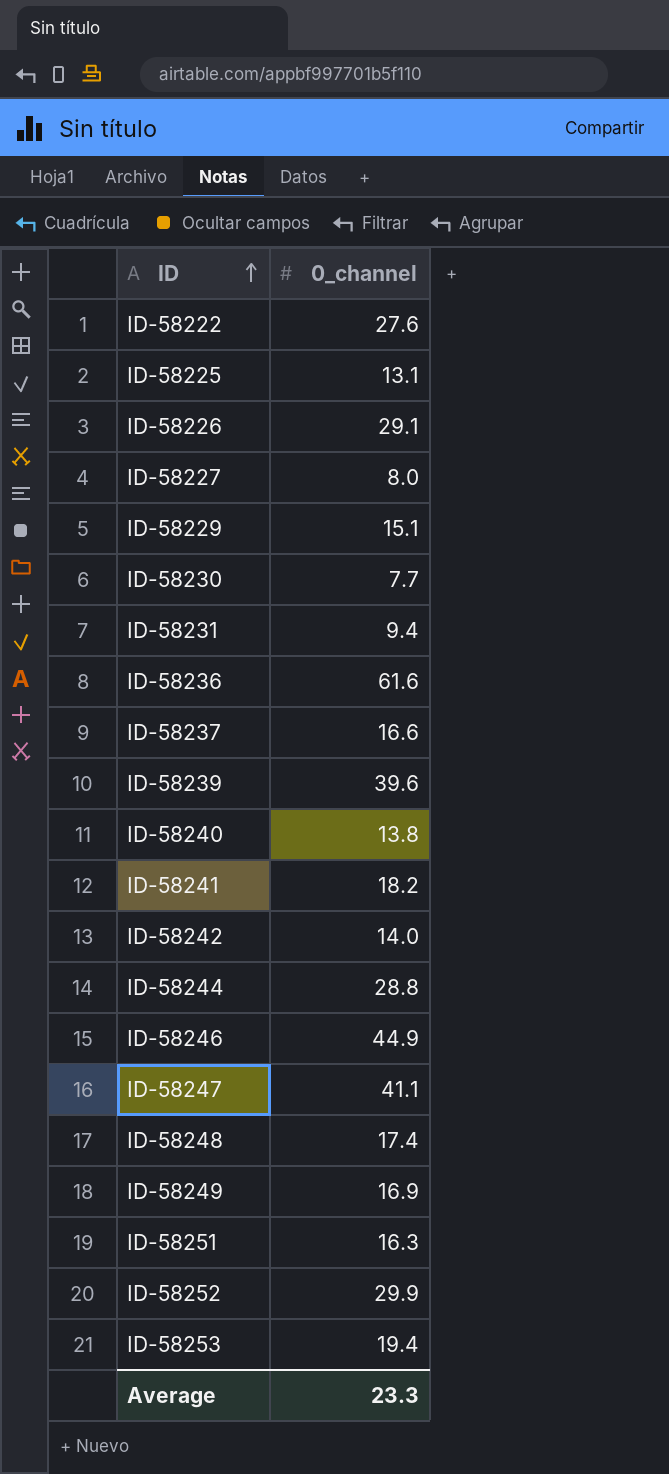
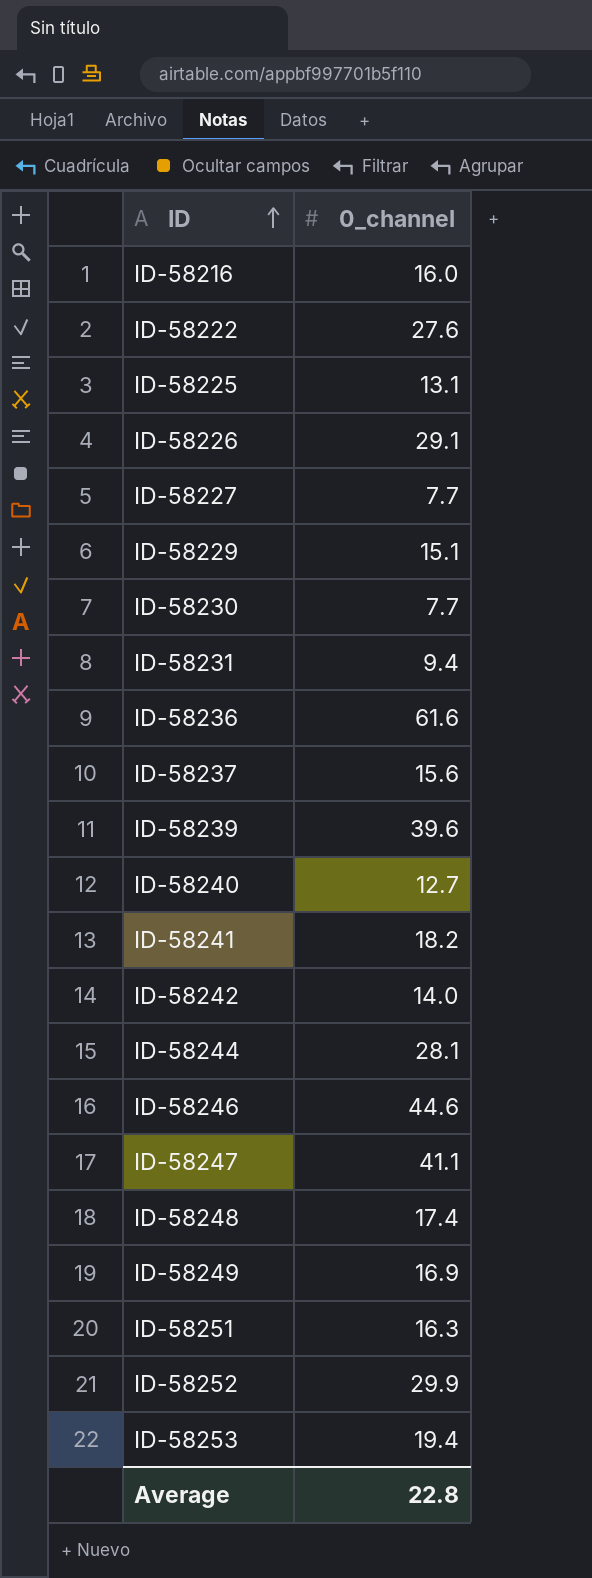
row ID-58216: none -> 16.0
ID-58227 | 0_channel: 8.0 -> 7.7
ID-58237 | 0_channel: 16.6 -> 15.6
ID-58240 | 0_channel: 13.8 -> 12.7
ID-58244 | 0_channel: 28.8 -> 28.1
ID-58246 | 0_channel: 44.9 -> 44.6
Average | 0_channel: 23.3 -> 22.8

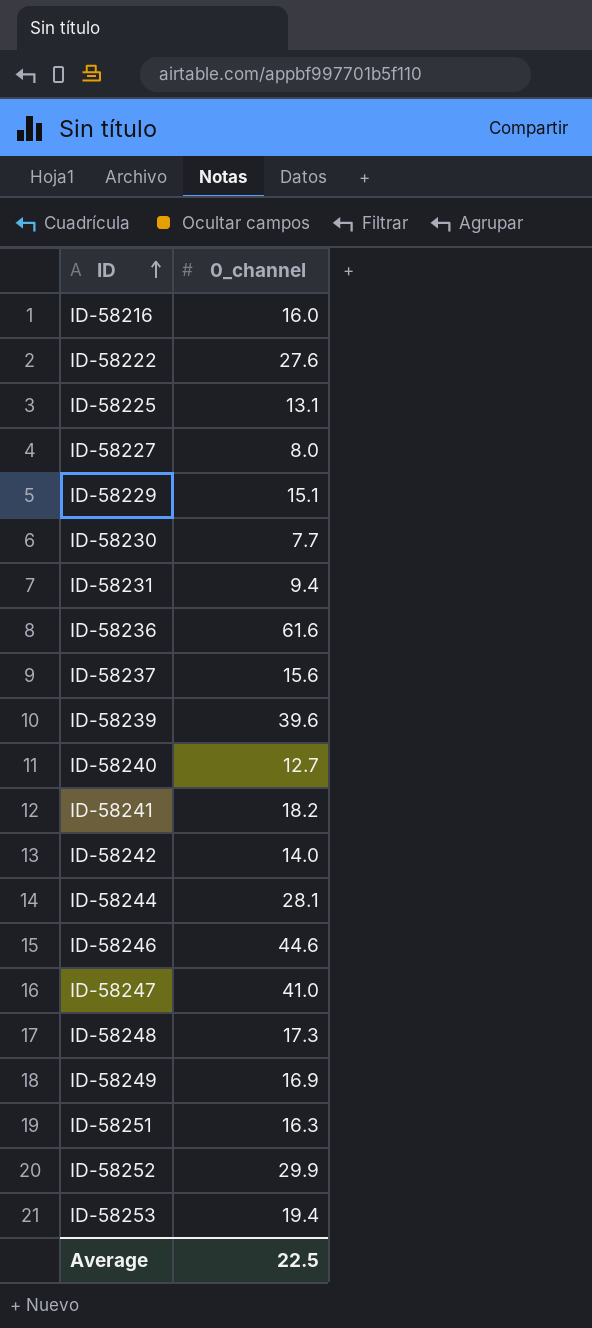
row ID-58226: 29.1 -> none
ID-58227 | 0_channel: 7.7 -> 8.0
ID-58247 | 0_channel: 41.1 -> 41.0
ID-58248 | 0_channel: 17.4 -> 17.3
Average | 0_channel: 22.8 -> 22.5

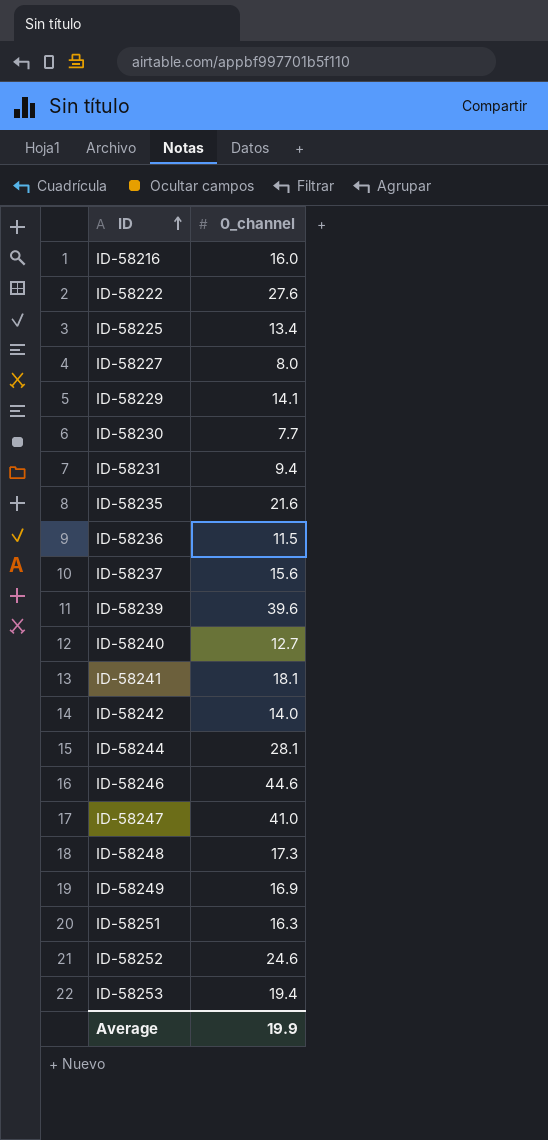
ID-58225 | 0_channel: 13.1 -> 13.4
ID-58229 | 0_channel: 15.1 -> 14.1
row ID-58235: none -> 21.6
ID-58236 | 0_channel: 61.6 -> 11.5
ID-58241 | 0_channel: 18.2 -> 18.1
ID-58252 | 0_channel: 29.9 -> 24.6
Average | 0_channel: 22.5 -> 19.9

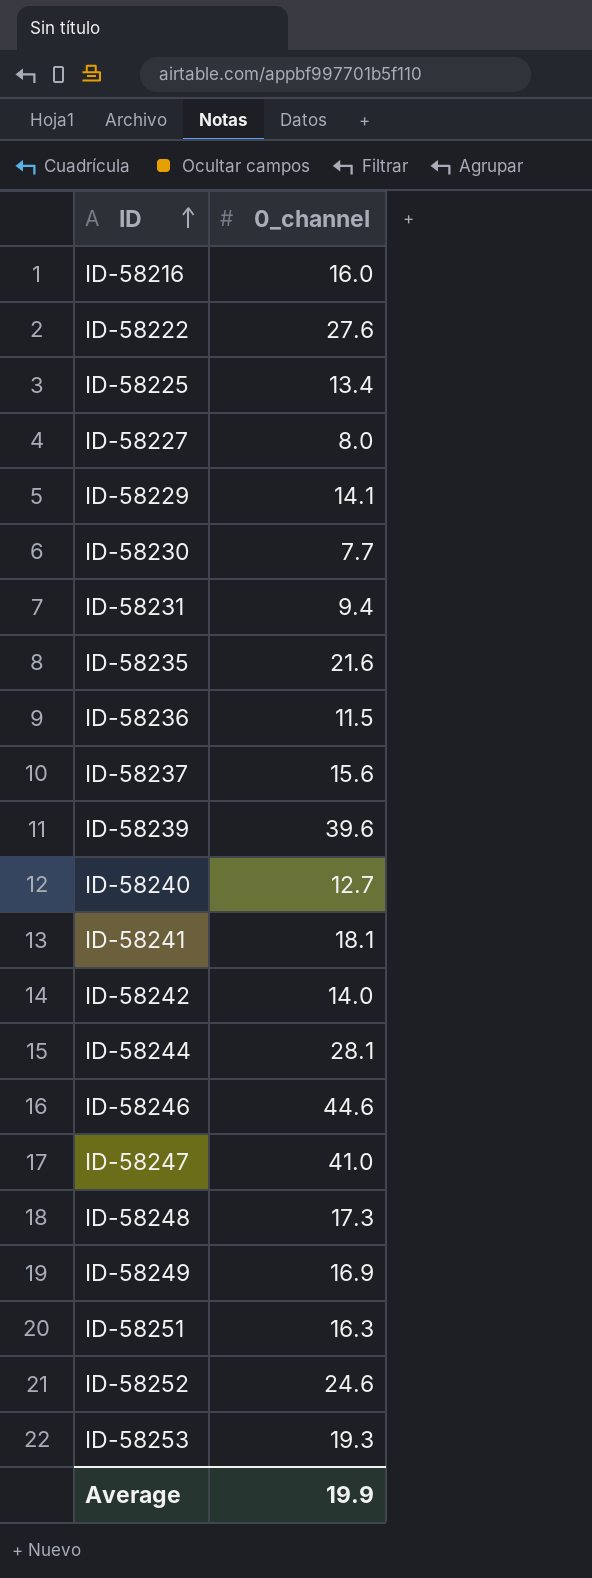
ID-58253 | 0_channel: 19.4 -> 19.3

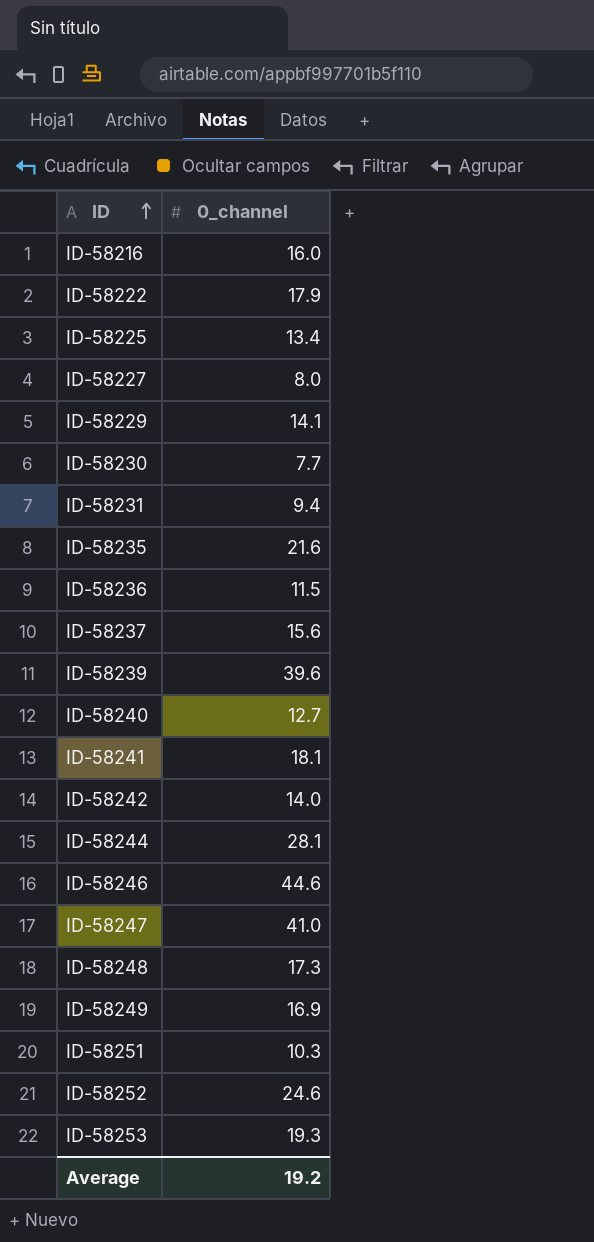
ID-58222 | 0_channel: 27.6 -> 17.9
ID-58251 | 0_channel: 16.3 -> 10.3
Average | 0_channel: 19.9 -> 19.2

